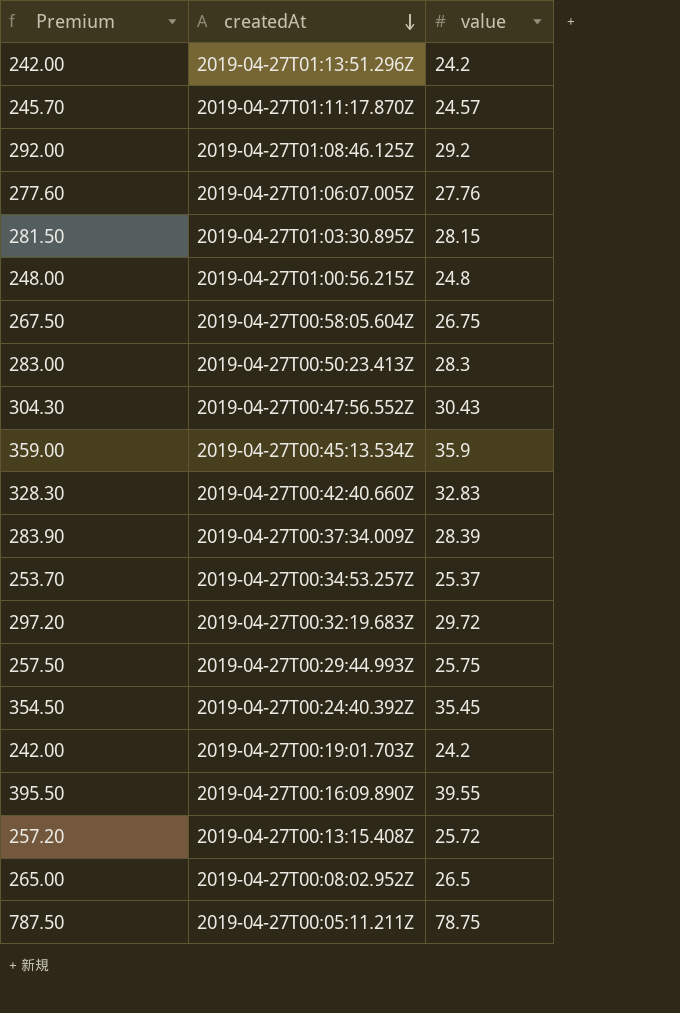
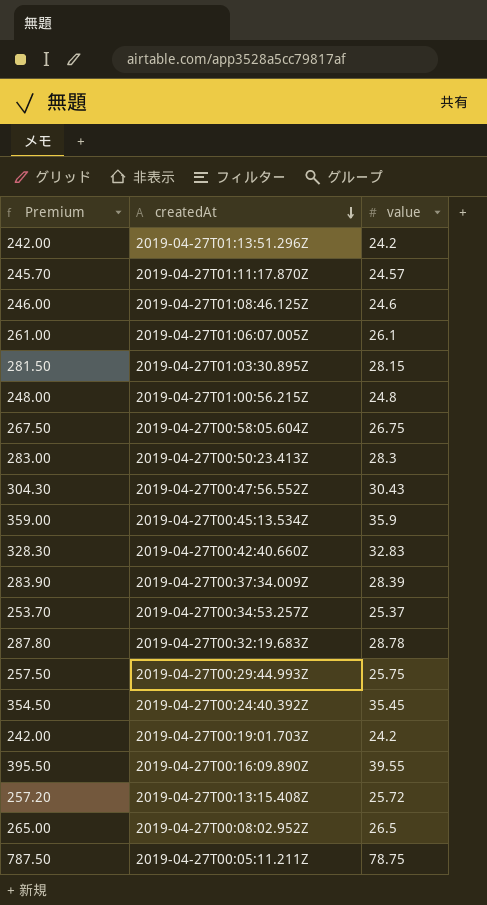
2019-04-27T01:08:46.125Z | Premium: 292.00 -> 246.00
2019-04-27T01:08:46.125Z | value: 29.2 -> 24.6
2019-04-27T01:06:07.005Z | Premium: 277.60 -> 261.00
2019-04-27T01:06:07.005Z | value: 27.76 -> 26.1
2019-04-27T00:32:19.683Z | Premium: 297.20 -> 287.80
2019-04-27T00:32:19.683Z | value: 29.72 -> 28.78

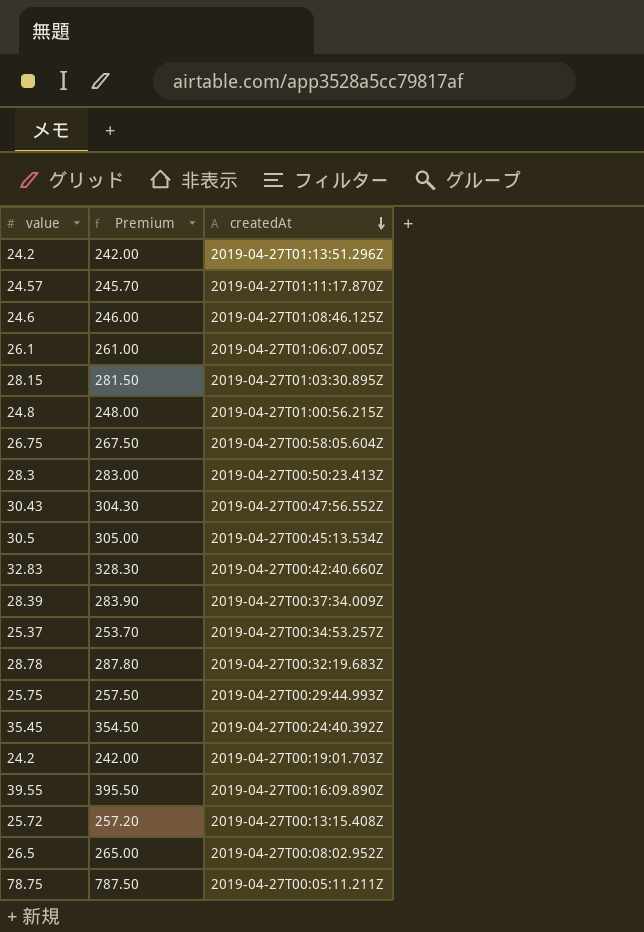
column value | position: 3 -> 1
2019-04-27T00:45:13.534Z | value: 35.9 -> 30.5
2019-04-27T00:45:13.534Z | Premium: 359.00 -> 305.00

